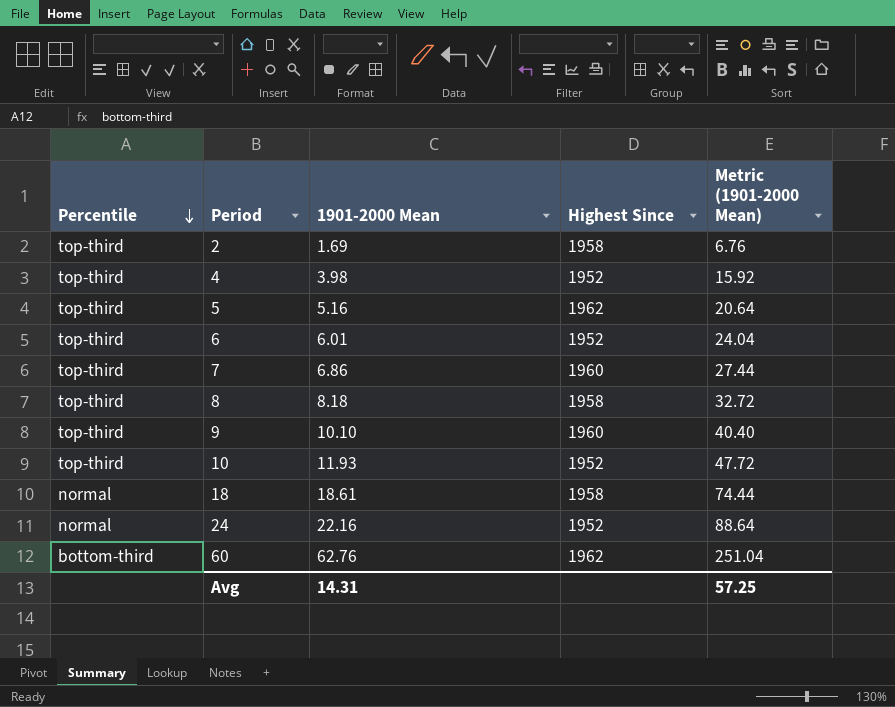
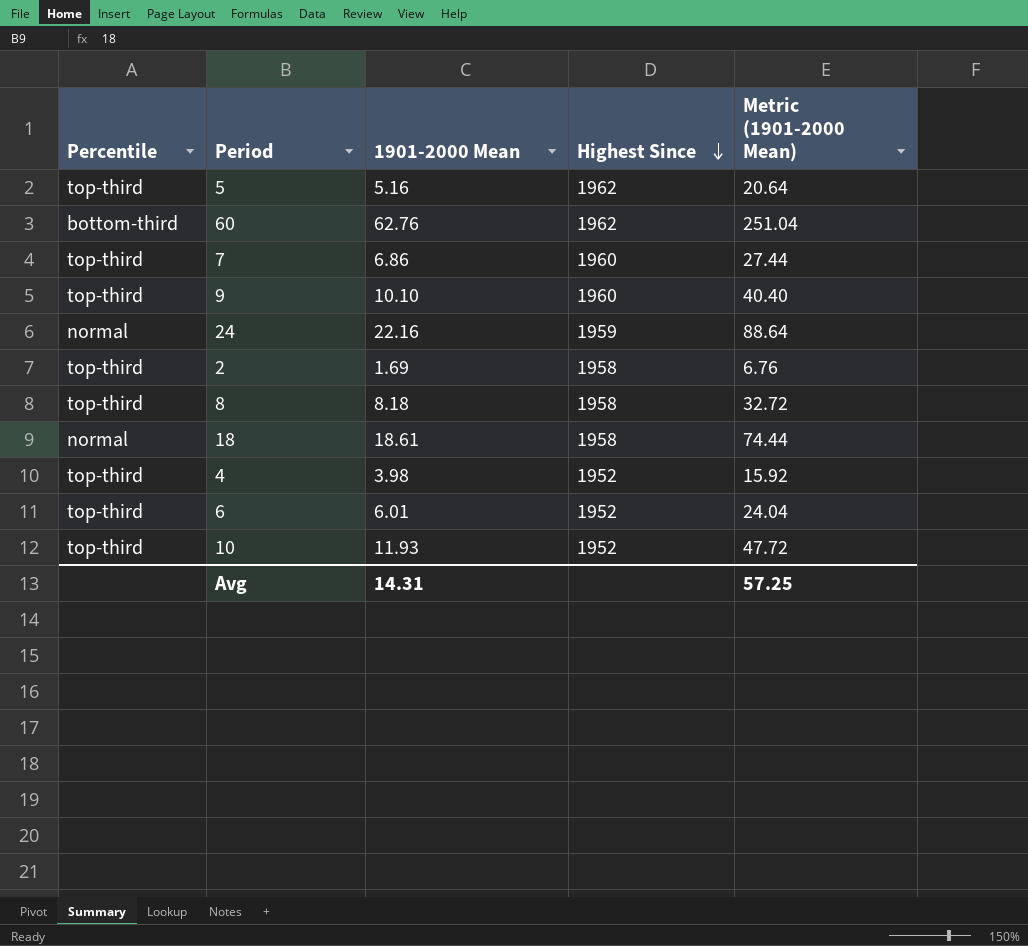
row order: Percentile descending -> Highest Since descending
24 | Highest Since: 1952 -> 1959

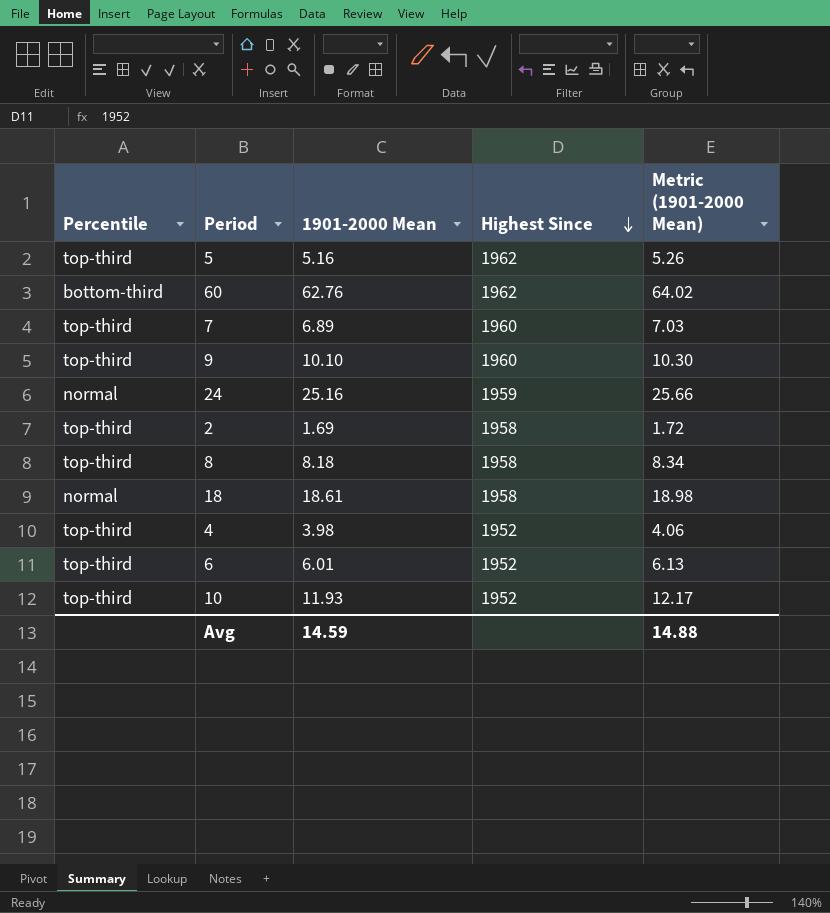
column Metric (1901-2000 Mean) | formula: [1901-2000 Mean] * 4 -> [1901-2000 Mean] * 1.02
7 | 1901-2000 Mean: 6.86 -> 6.89
24 | 1901-2000 Mean: 22.16 -> 25.16
Avg | 1901-2000 Mean: 14.31 -> 14.59
Avg | Metric (1901-2000 Mean): 57.25 -> 14.88

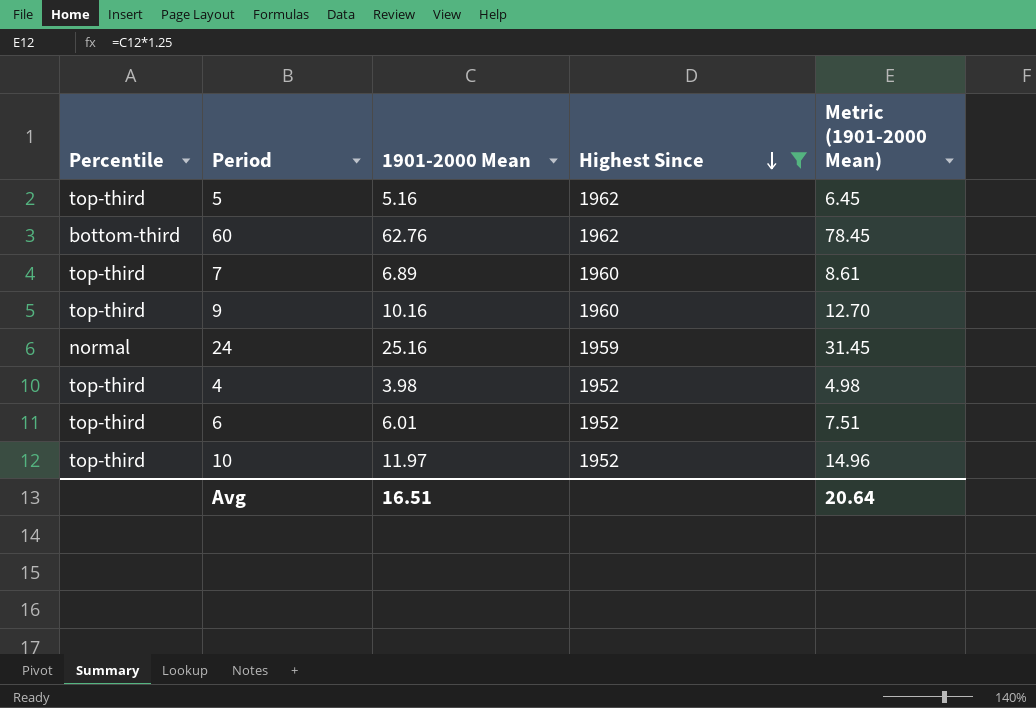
filter: none -> Highest Since != 1958
column Metric (1901-2000 Mean) | formula: [1901-2000 Mean] * 1.02 -> [1901-2000 Mean] * 1.25
9 | 1901-2000 Mean: 10.10 -> 10.16
10 | 1901-2000 Mean: 11.93 -> 11.97
Avg | 1901-2000 Mean: 14.59 -> 16.51
Avg | Metric (1901-2000 Mean): 14.88 -> 20.64

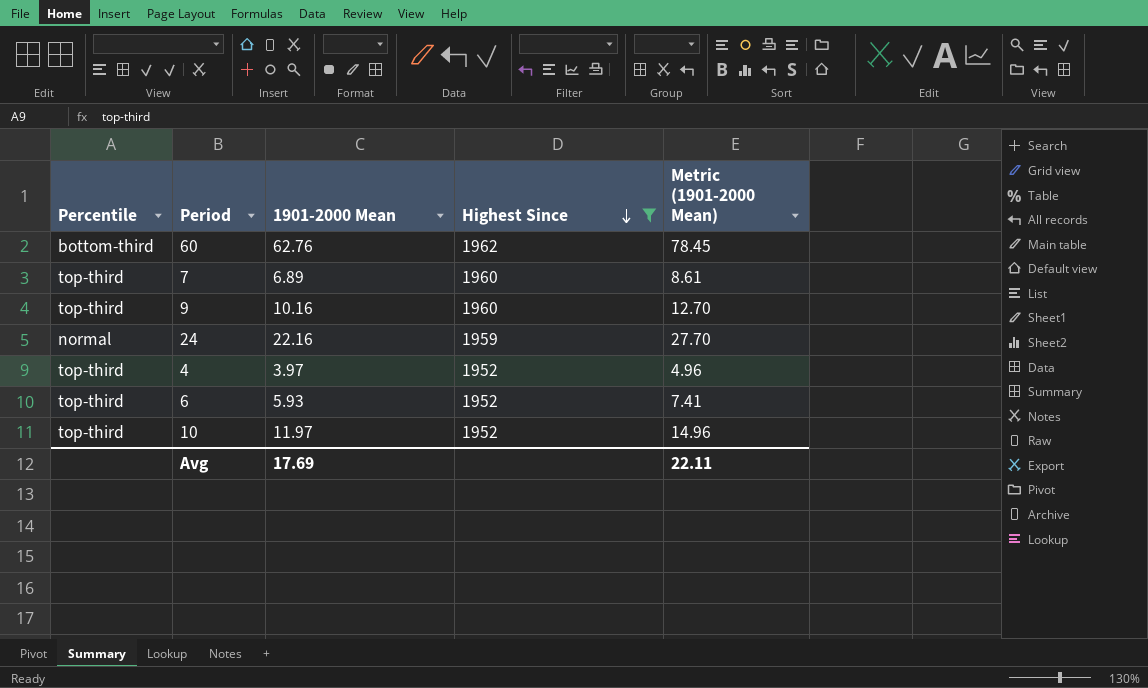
row 5: top-third | 5.16 | 1962 | 6.45 -> none
24 | 1901-2000 Mean: 25.16 -> 22.16
24 | Metric (1901-2000 Mean): 31.45 -> 27.70
4 | 1901-2000 Mean: 3.98 -> 3.97
4 | Metric (1901-2000 Mean): 4.98 -> 4.96
6 | 1901-2000 Mean: 6.01 -> 5.93
6 | Metric (1901-2000 Mean): 7.51 -> 7.41
Avg | 1901-2000 Mean: 16.51 -> 17.69
Avg | Metric (1901-2000 Mean): 20.64 -> 22.11

